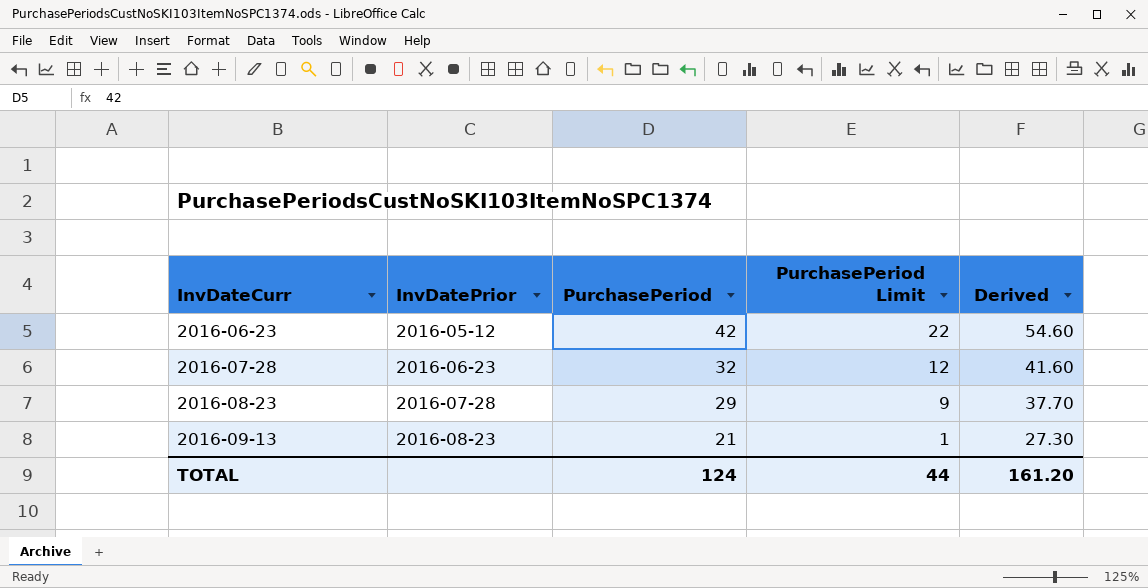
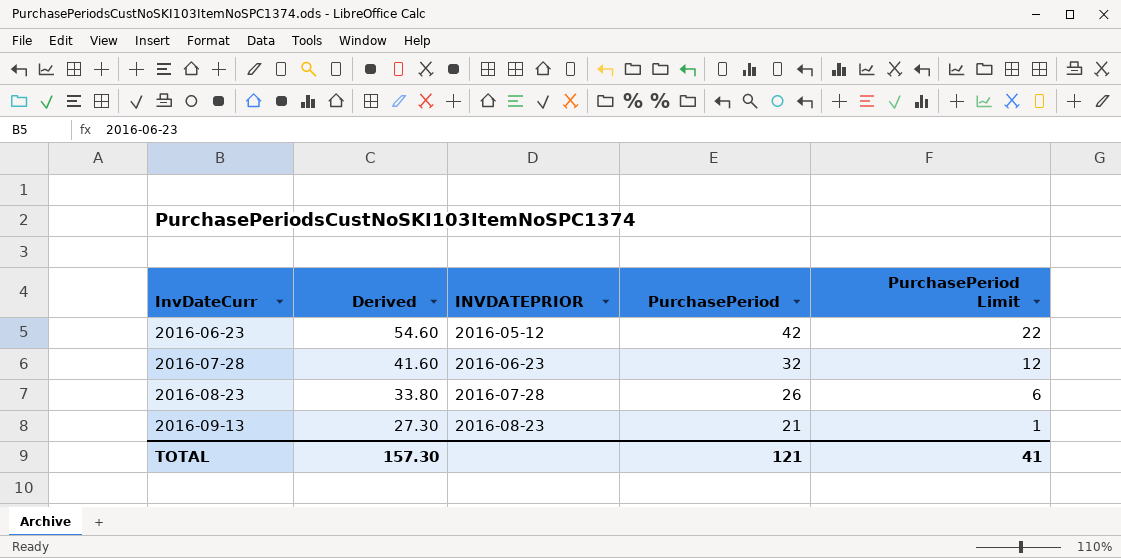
column Derived | position: 5 -> 2
column name: InvDatePrior -> INVDATEPRIOR
2016-08-23 | Derived: 37.70 -> 33.80
2016-08-23 | PurchasePeriod: 29 -> 26
2016-08-23 | PurchasePeriod Limit: 9 -> 6
TOTAL | Derived: 161.20 -> 157.30
TOTAL | PurchasePeriod: 124 -> 121
TOTAL | PurchasePeriod Limit: 44 -> 41

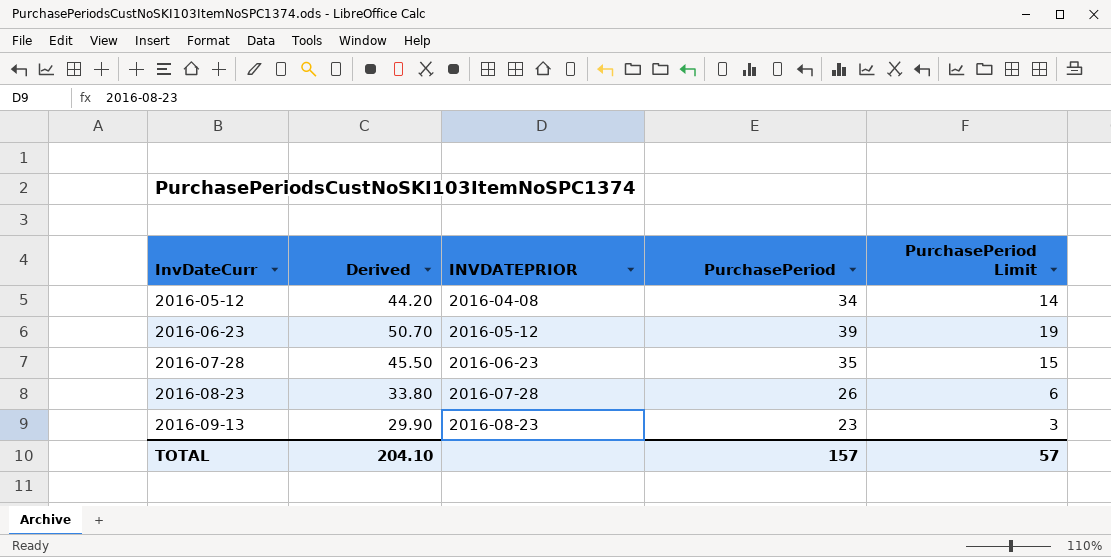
row 2016-05-12: none -> 44.20 | 2016-04-08 | 34 | 14
2016-06-23 | Derived: 54.60 -> 50.70
2016-06-23 | PurchasePeriod: 42 -> 39
2016-06-23 | PurchasePeriod Limit: 22 -> 19
2016-07-28 | Derived: 41.60 -> 45.50
2016-07-28 | PurchasePeriod: 32 -> 35
2016-07-28 | PurchasePeriod Limit: 12 -> 15
2016-09-13 | Derived: 27.30 -> 29.90
2016-09-13 | PurchasePeriod: 21 -> 23
2016-09-13 | PurchasePeriod Limit: 1 -> 3
TOTAL | Derived: 157.30 -> 204.10
TOTAL | PurchasePeriod: 121 -> 157
TOTAL | PurchasePeriod Limit: 41 -> 57

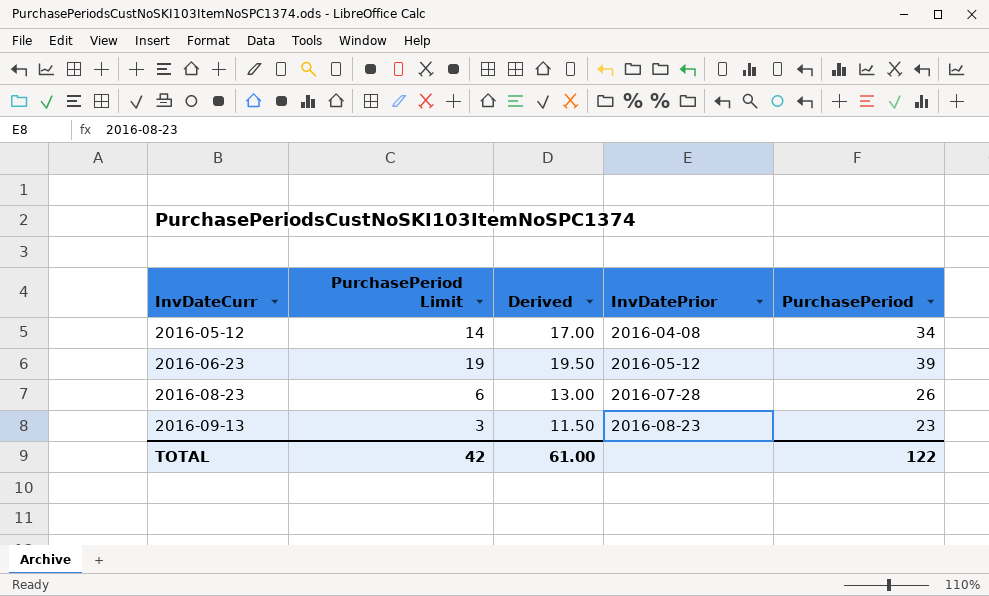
column PurchasePeriod Limit | position: 5 -> 2
column Derived | formula: [PurchasePeriod] * 1.3 -> [PurchasePeriod] * 0.5
column name: INVDATEPRIOR -> InvDatePrior
row 2016-07-28: 45.50 | 2016-06-23 | 35 | 15 -> none
TOTAL | PurchasePeriod Limit: 57 -> 42
TOTAL | Derived: 204.10 -> 61.00
TOTAL | PurchasePeriod: 157 -> 122

